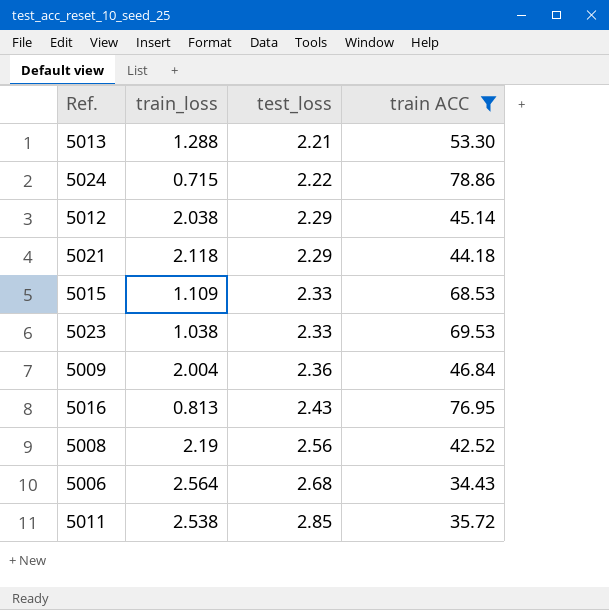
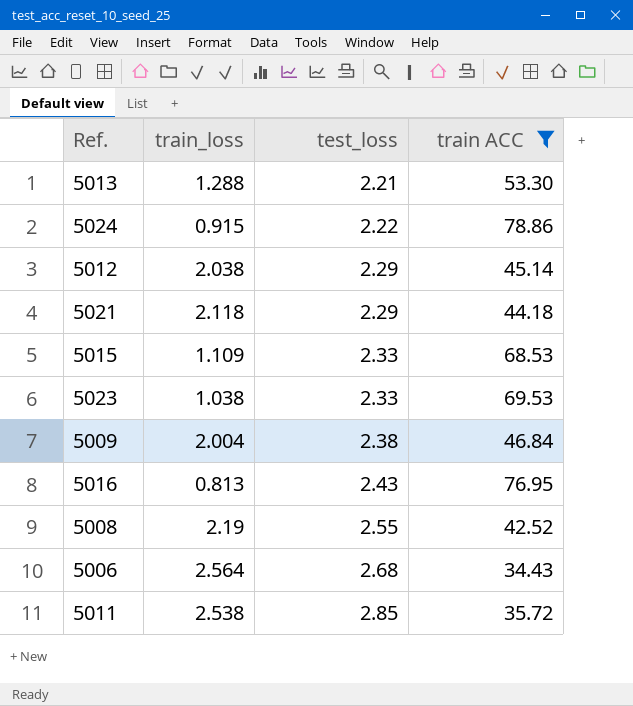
5024 | train_loss: 0.715 -> 0.915
5009 | test_loss: 2.36 -> 2.38
5008 | test_loss: 2.56 -> 2.55

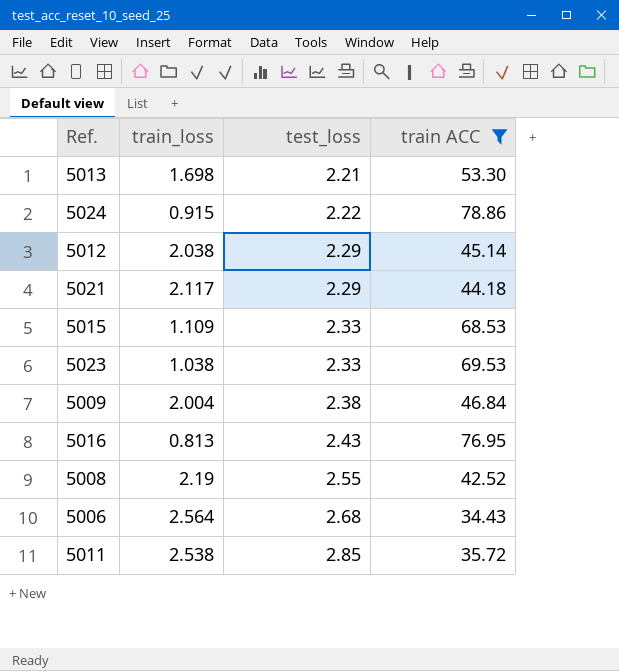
5013 | train_loss: 1.288 -> 1.698
5021 | train_loss: 2.118 -> 2.117

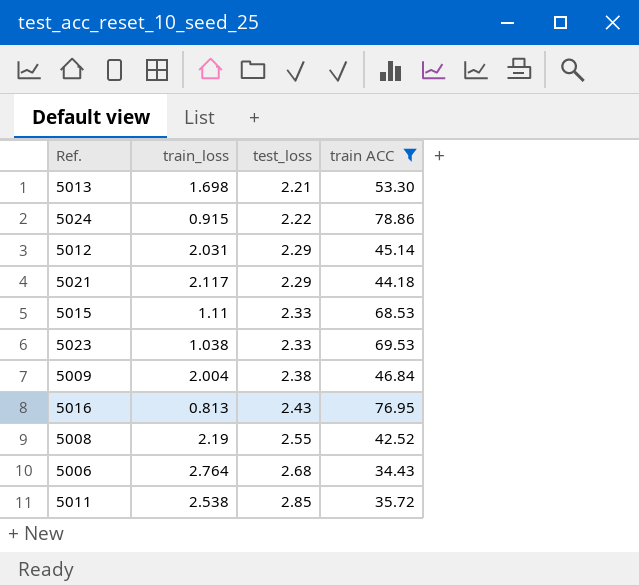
5012 | train_loss: 2.038 -> 2.031
5015 | train_loss: 1.109 -> 1.11
5006 | train_loss: 2.564 -> 2.764

